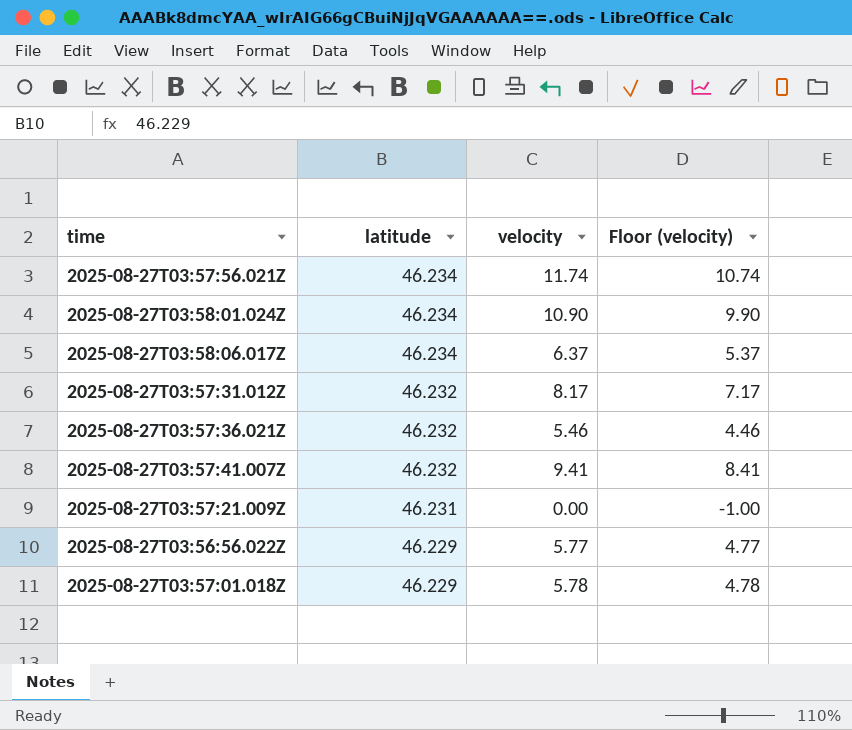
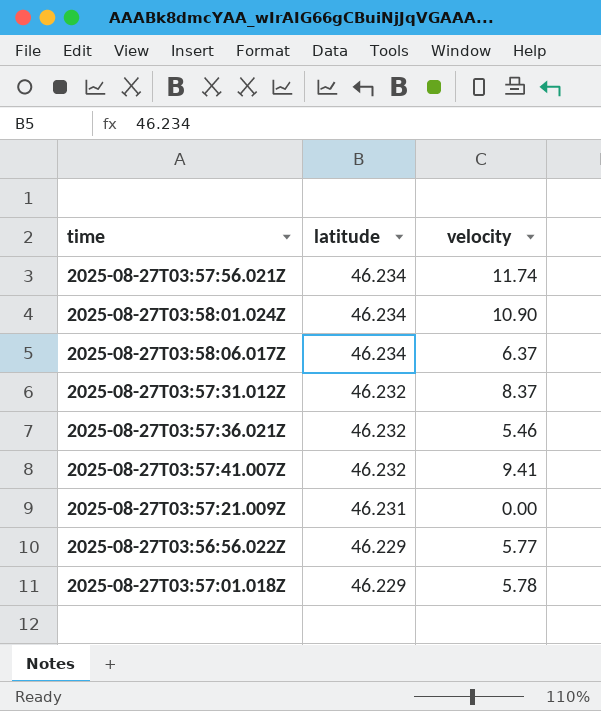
column Floor (velocity) | formula: [velocity] - 1 -> none
2025-08-27T03:57:31.012Z | velocity: 8.17 -> 8.37

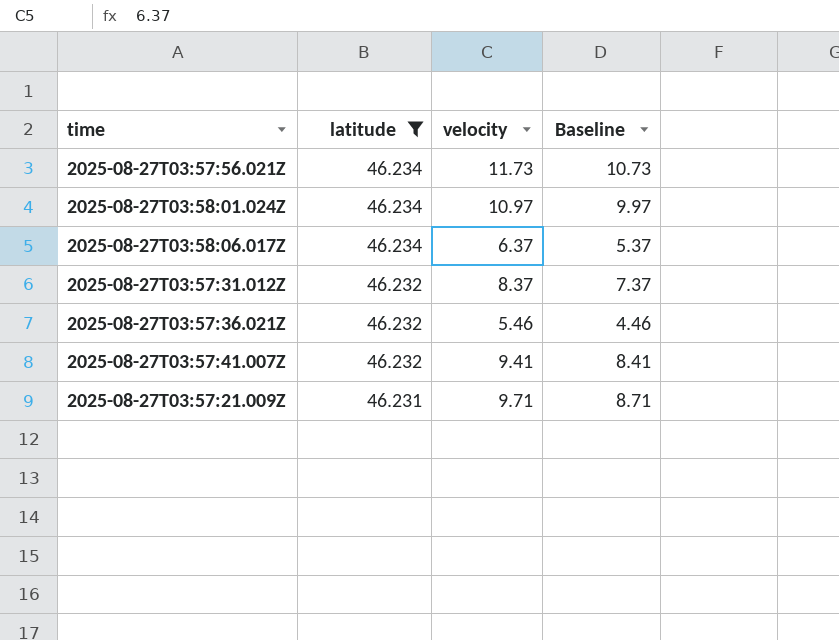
filter: none -> latitude != 46.229
column Baseline | formula: none -> [velocity] - 1
2025-08-27T03:57:56.021Z | velocity: 11.74 -> 11.73
2025-08-27T03:58:01.024Z | velocity: 10.90 -> 10.97
2025-08-27T03:57:21.009Z | velocity: 0.00 -> 9.71

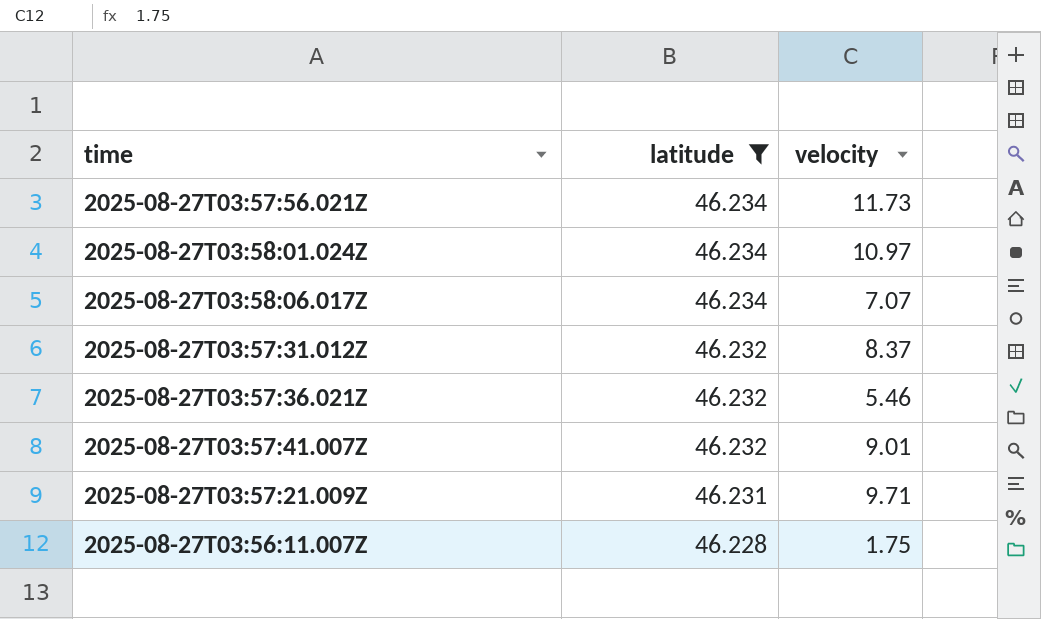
column Baseline | formula: [velocity] - 1 -> none
2025-08-27T03:58:06.017Z | velocity: 6.37 -> 7.07
2025-08-27T03:57:41.007Z | velocity: 9.41 -> 9.01
row 2025-08-27T03:56:11.007Z: none -> 46.228 | 1.75

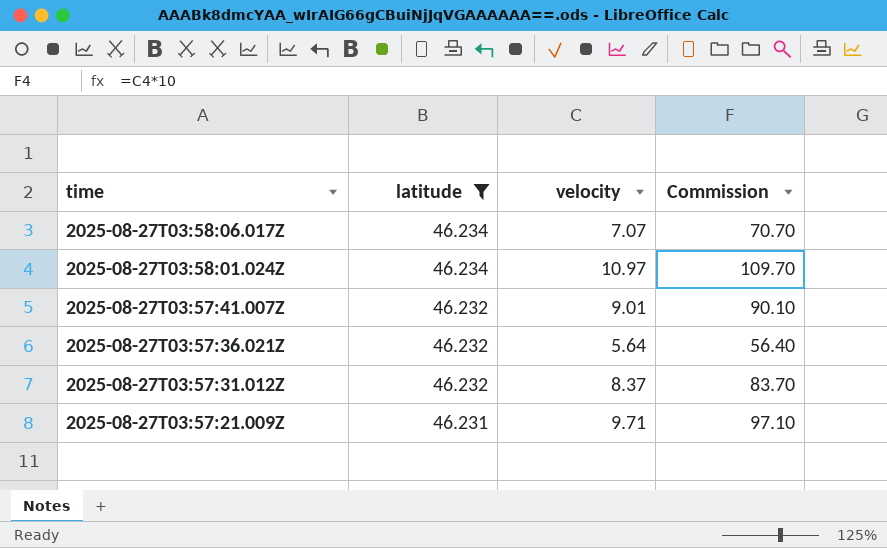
row order: latitude descending -> time descending
column Commission | formula: none -> [velocity] * 10
row 2025-08-27T03:57:56.021Z: 46.234 | 11.73 -> none
row 2025-08-27T03:56:11.007Z: 46.228 | 1.75 -> none
2025-08-27T03:57:36.021Z | velocity: 5.46 -> 5.64

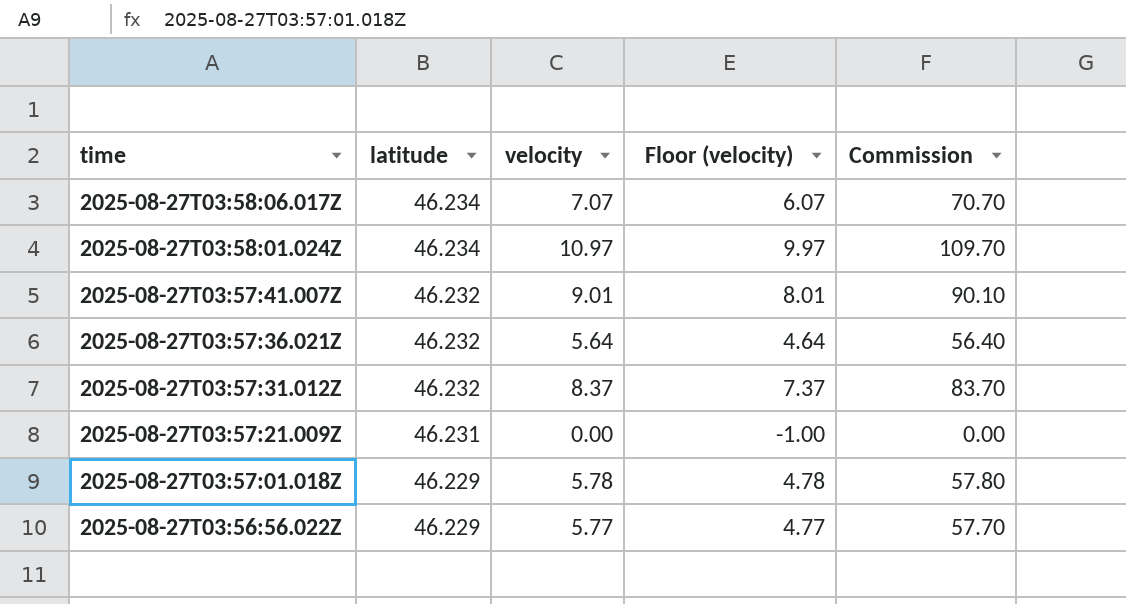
filter: latitude != 46.229 -> none
column Floor (velocity) | formula: none -> [velocity] - 1
2025-08-27T03:57:21.009Z | velocity: 9.71 -> 0.00
2025-08-27T03:57:21.009Z | Commission: 97.10 -> 0.00

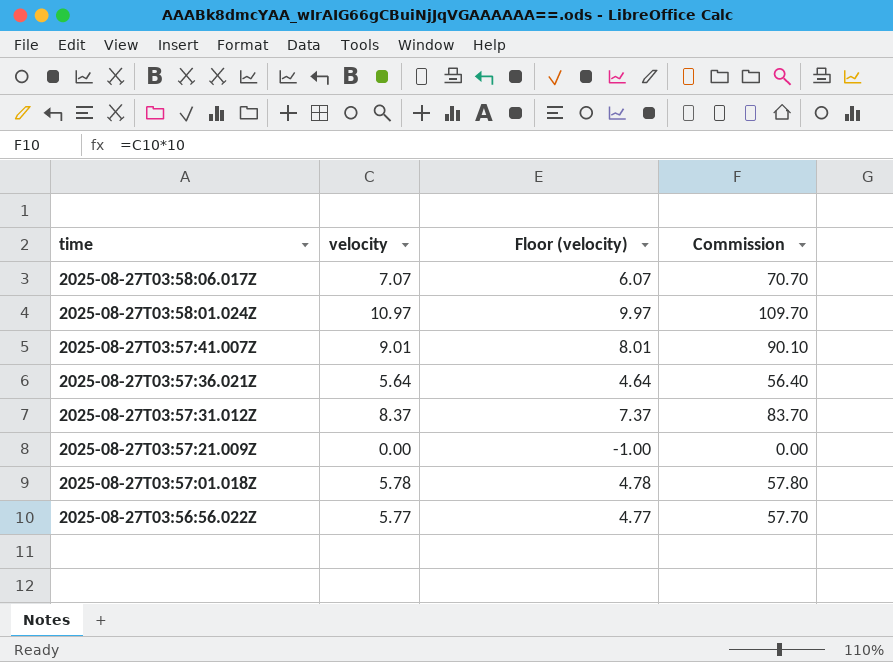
column latitude | position: 2 -> none

